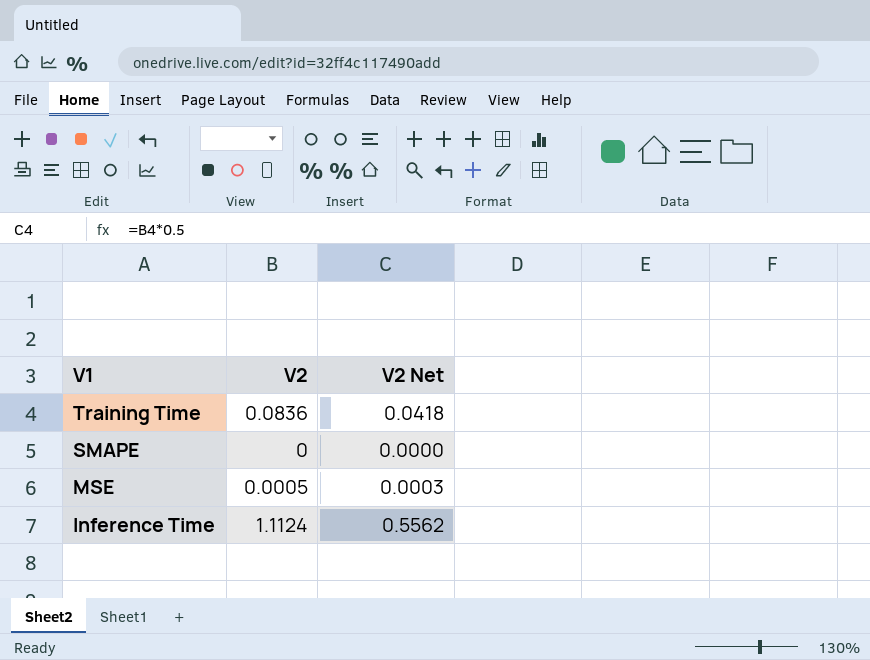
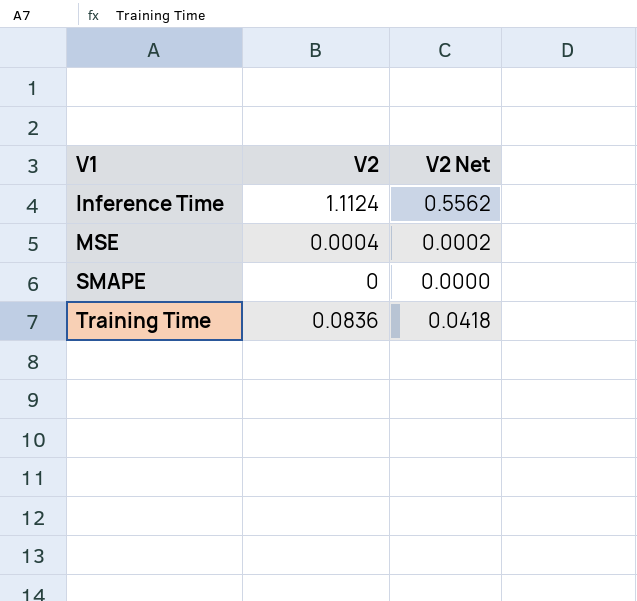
row order: V1 descending -> V1 ascending
MSE | V2: 0.0005 -> 0.0004
MSE | V2 Net: 0.0003 -> 0.0002

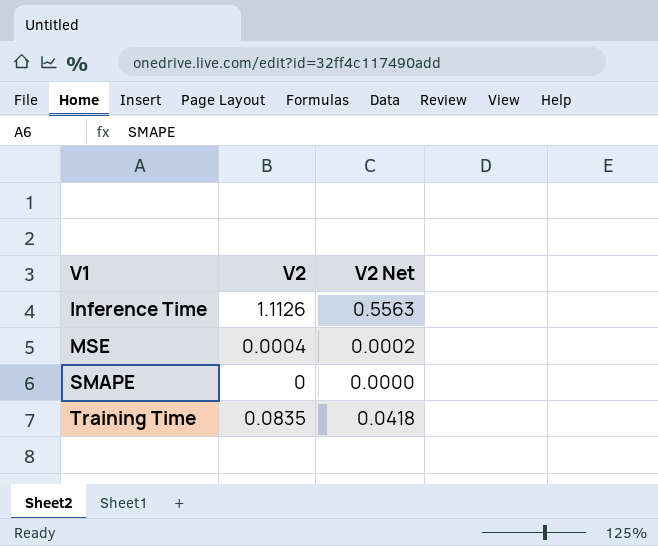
Inference Time | V2: 1.1124 -> 1.1126
Inference Time | V2 Net: 0.5562 -> 0.5563
Training Time | V2: 0.0836 -> 0.0835

